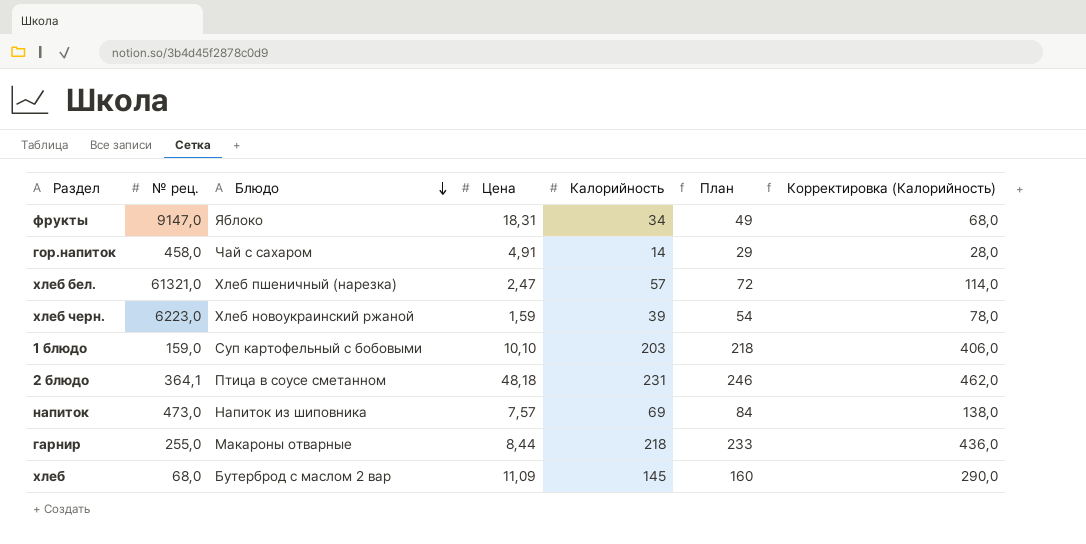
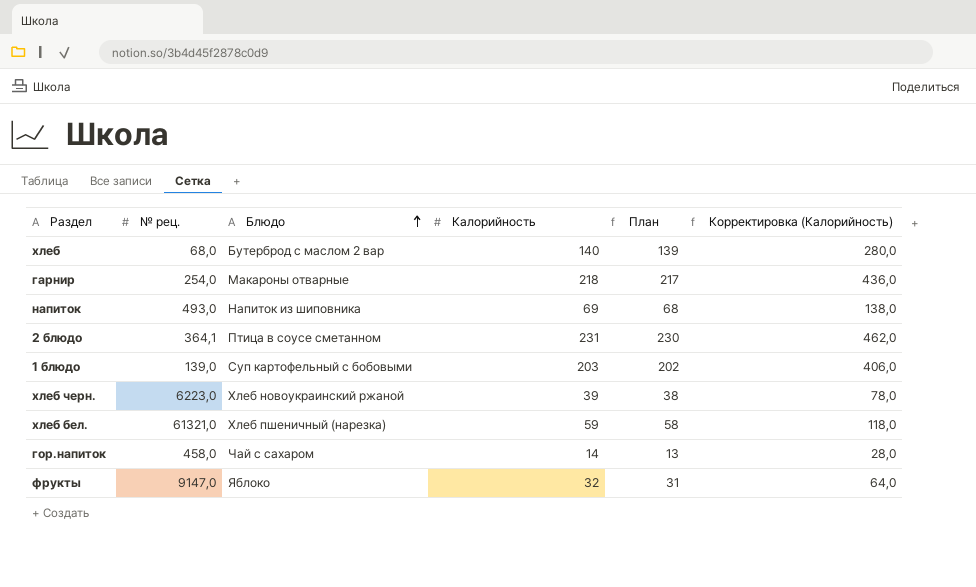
row order: Блюдо descending -> Блюдо ascending
column Цена | position: 4 -> none
column План | formula: [Калорийность] + 15 -> [Калорийность] - 1
хлеб | Калорийность: 145 -> 140
хлеб | Корректировка (Калорийность): 290,0 -> 280,0
гарнир | № рец.: 255,0 -> 254,0
напиток | № рец.: 473,0 -> 493,0
1 блюдо | № рец.: 159,0 -> 139,0
хлеб бел. | Калорийность: 57 -> 59
хлеб бел. | Корректировка (Калорийность): 114,0 -> 118,0
фрукты | Калорийность: 34 -> 32
фрукты | Корректировка (Калорийность): 68,0 -> 64,0

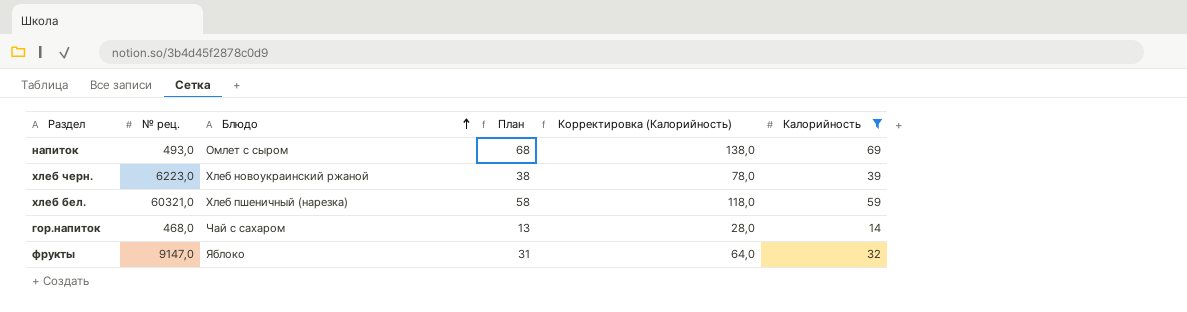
filter: none -> Калорийность <= 69
column Калорийность | position: 4 -> 6
напиток | Блюдо: Напиток из шиповника -> Омлет с сыром
хлеб бел. | № рец.: 61321,0 -> 60321,0
гор.напиток | № рец.: 458,0 -> 468,0

